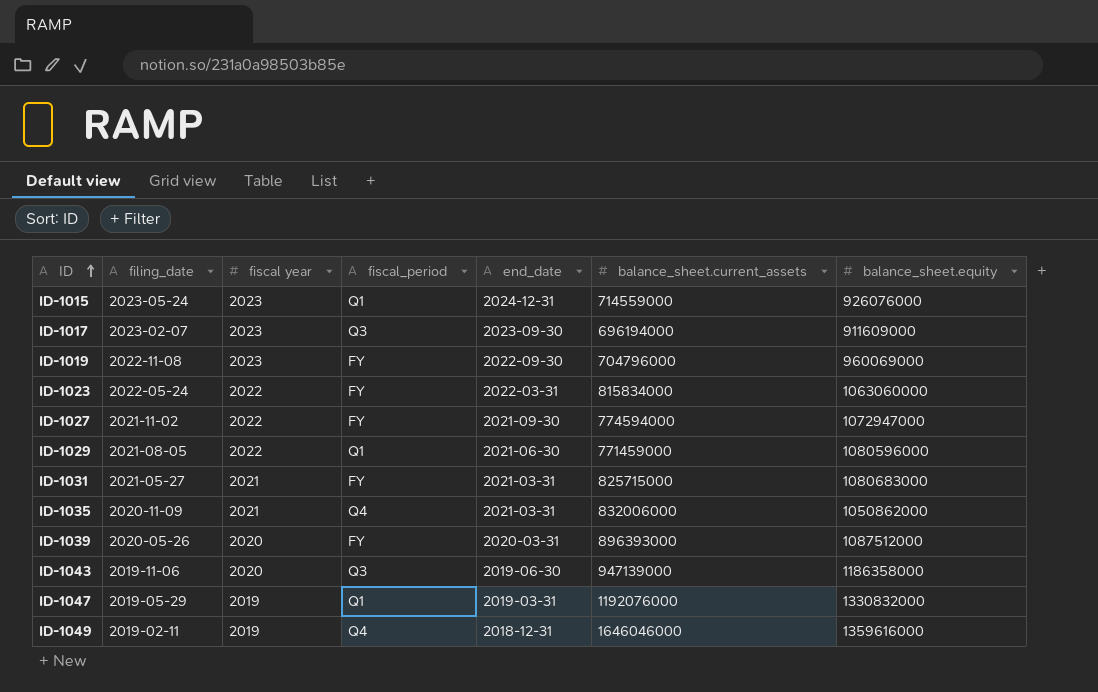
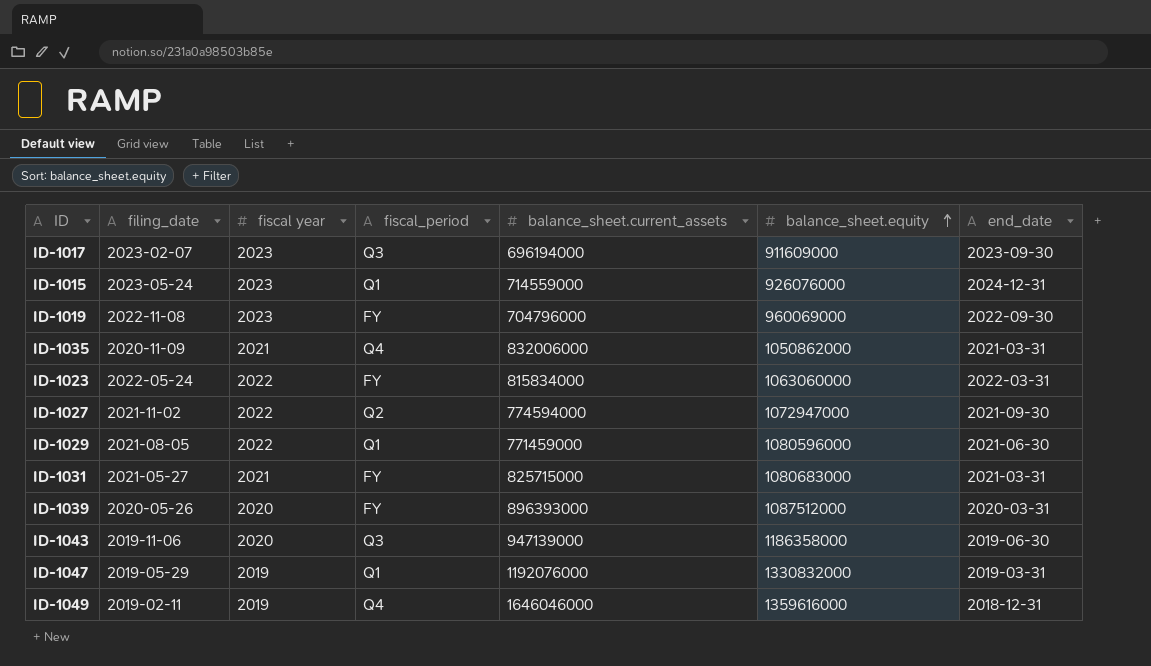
row order: ID ascending -> balance_sheet.equity ascending
column end_date | position: 5 -> 7
ID-1027 | fiscal_period: FY -> Q2

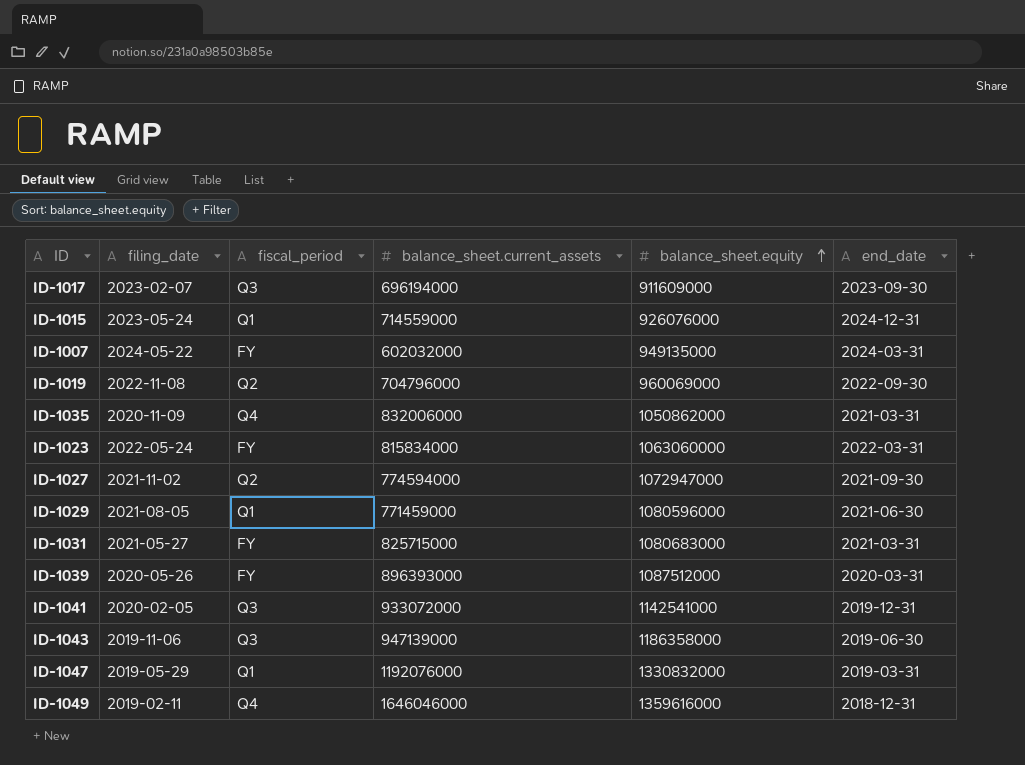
column fiscal year | position: 3 -> none
row ID-1007: none -> 2024-05-22 | FY | 602032000 | 949135000 | 2024-03-31
ID-1019 | fiscal_period: FY -> Q2
row ID-1041: none -> 2020-02-05 | Q3 | 933072000 | 1142541000 | 2019-12-31

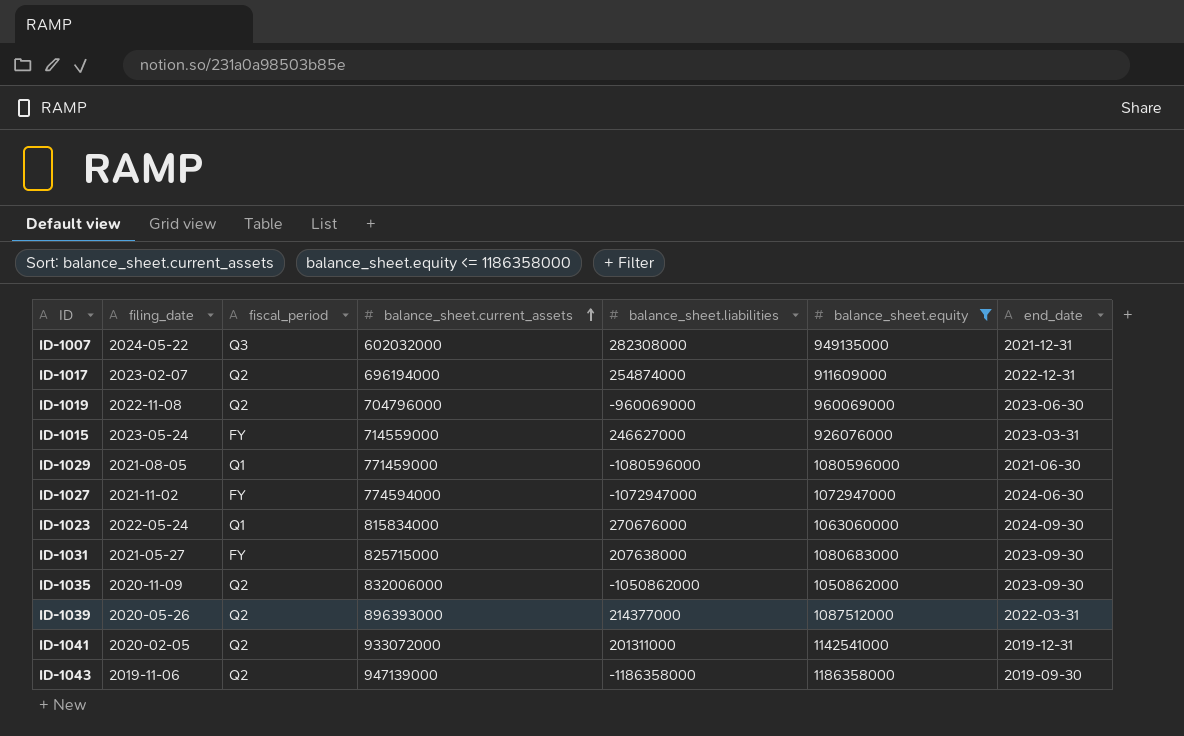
filter: none -> balance_sheet.equity <= 1186358000
row order: balance_sheet.equity ascending -> balance_sheet.current_assets ascending
column balance_sheet.liabilities | position: none -> 5
ID-1007 | fiscal_period: FY -> Q3
ID-1007 | end_date: 2024-03-31 -> 2021-12-31
ID-1017 | fiscal_period: Q3 -> Q2
ID-1017 | end_date: 2023-09-30 -> 2022-12-31
ID-1019 | end_date: 2022-09-30 -> 2023-06-30
ID-1015 | fiscal_period: Q1 -> FY
ID-1015 | end_date: 2024-12-31 -> 2023-03-31
ID-1027 | fiscal_period: Q2 -> FY
ID-1027 | end_date: 2021-09-30 -> 2024-06-30
ID-1023 | fiscal_period: FY -> Q1
ID-1023 | end_date: 2022-03-31 -> 2024-09-30
ID-1031 | end_date: 2021-03-31 -> 2023-09-30
ID-1035 | fiscal_period: Q4 -> Q2
ID-1035 | end_date: 2021-03-31 -> 2023-09-30
ID-1039 | fiscal_period: FY -> Q2
ID-1039 | end_date: 2020-03-31 -> 2022-03-31
ID-1041 | fiscal_period: Q3 -> Q2
ID-1043 | fiscal_period: Q3 -> Q2
ID-1043 | end_date: 2019-06-30 -> 2019-09-30

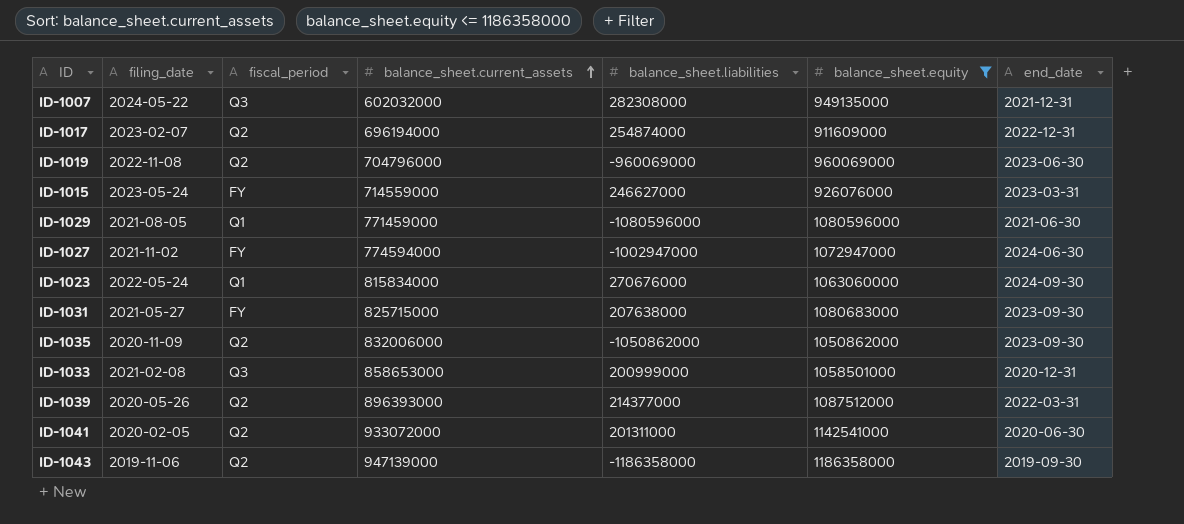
ID-1027 | balance_sheet.liabilities: -1072947000 -> -1002947000
row ID-1033: none -> 2021-02-08 | Q3 | 858653000 | 200999000 | 1058501000 | 2020-12-31
ID-1041 | end_date: 2019-12-31 -> 2020-06-30

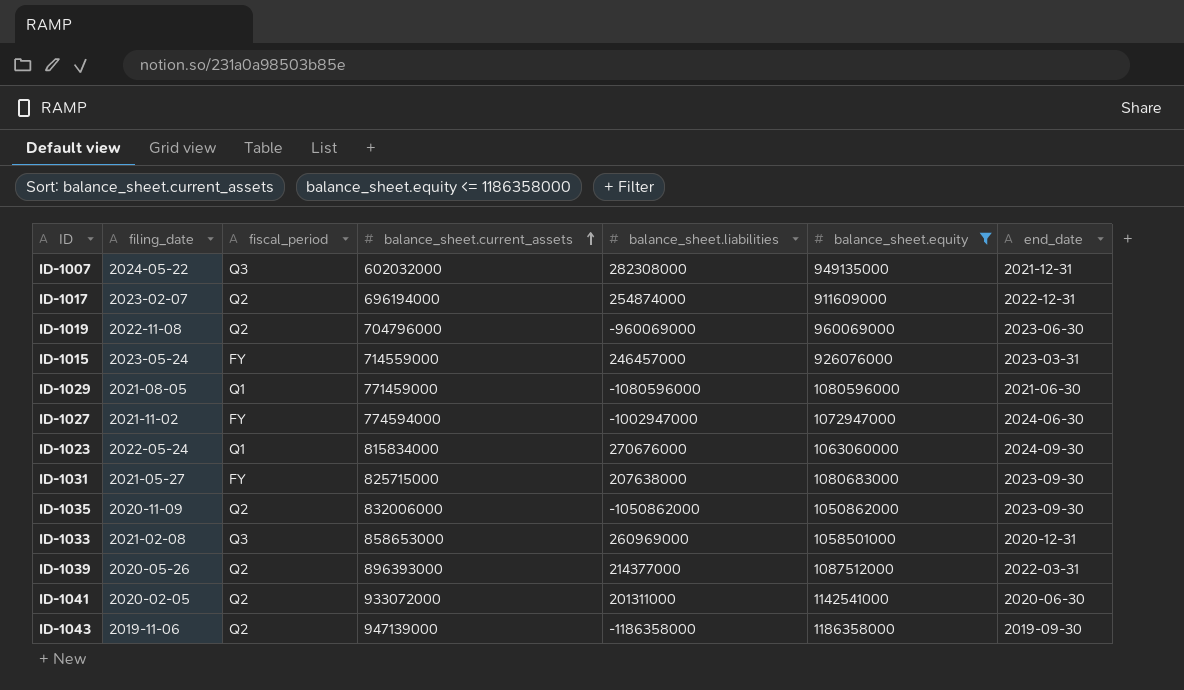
ID-1015 | balance_sheet.liabilities: 246627000 -> 246457000
ID-1033 | balance_sheet.liabilities: 200999000 -> 260969000

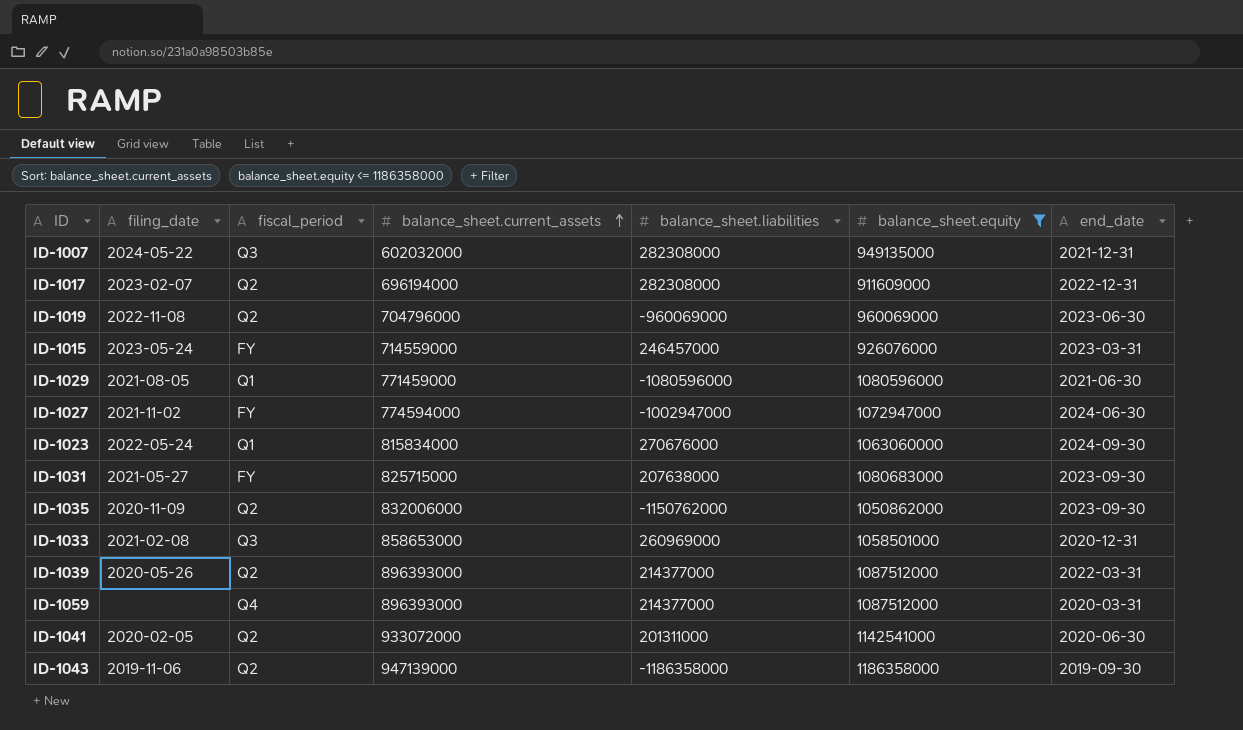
ID-1017 | balance_sheet.liabilities: 254874000 -> 282308000
ID-1035 | balance_sheet.liabilities: -1050862000 -> -1150762000
row ID-1059: none -> none | Q4 | 896393000 | 214377000 | 1087512000 | 2020-03-31

